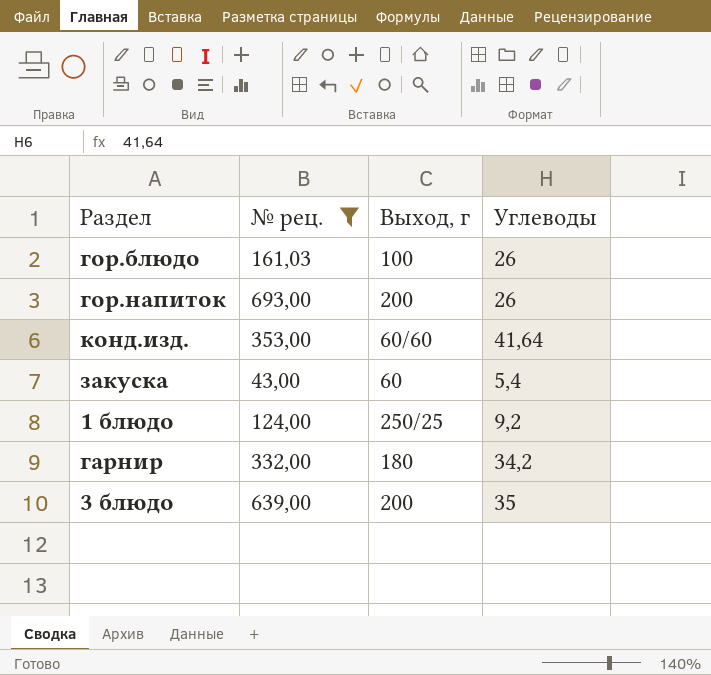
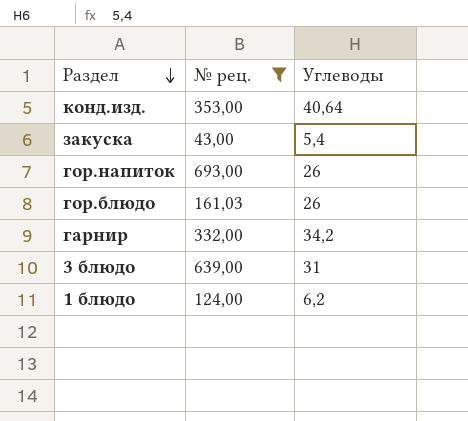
row order: none -> Раздел descending
column Выход, г | position: 3 -> none
конд.изд. | Углеводы: 41,64 -> 40,64
3 блюдо | Углеводы: 35 -> 31
1 блюдо | Углеводы: 9,2 -> 6,2

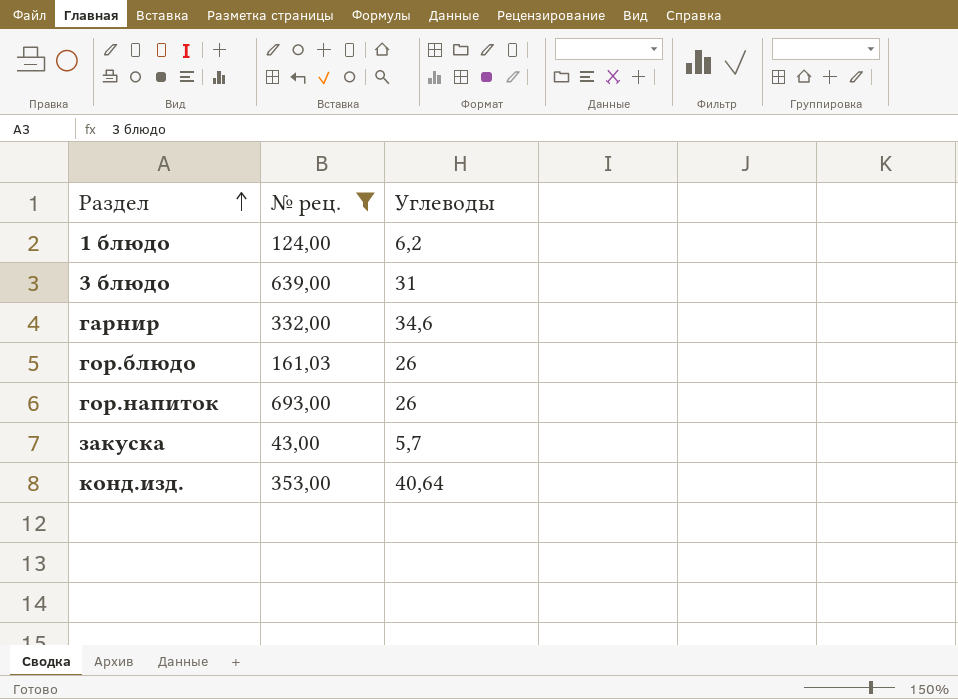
row order: Раздел descending -> Раздел ascending
гарнир | Углеводы: 34,2 -> 34,6
закуска | Углеводы: 5,4 -> 5,7

